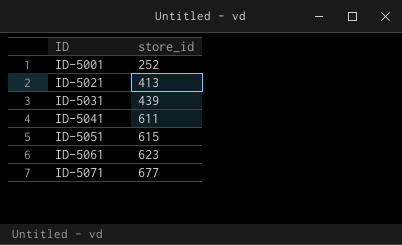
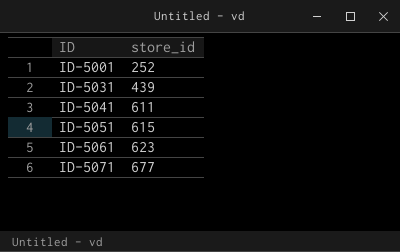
row ID-5021: 413 -> none

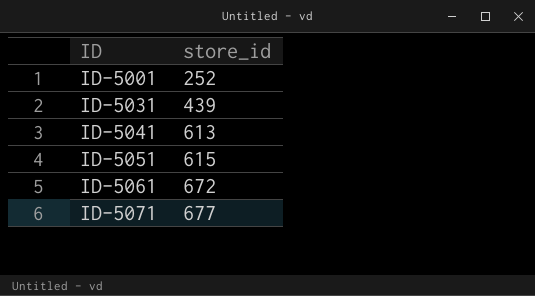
ID-5041 | store_id: 611 -> 613
ID-5061 | store_id: 623 -> 672

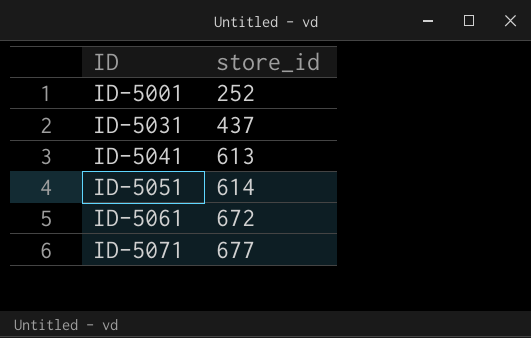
ID-5031 | store_id: 439 -> 437
ID-5051 | store_id: 615 -> 614

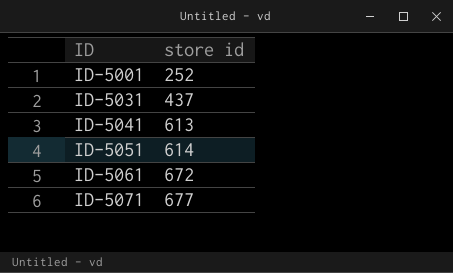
column name: store_id -> store id

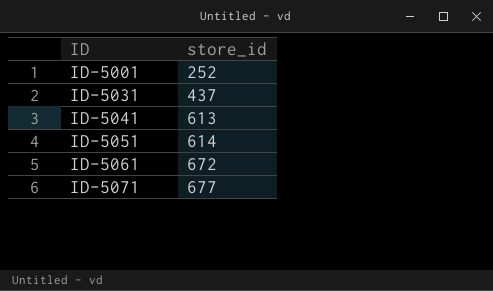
column name: store id -> store_id

